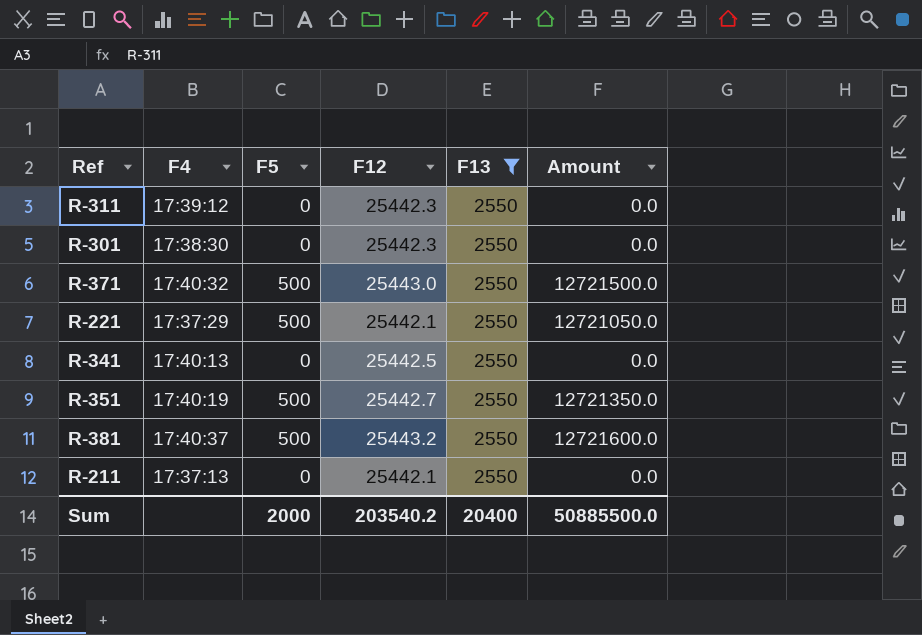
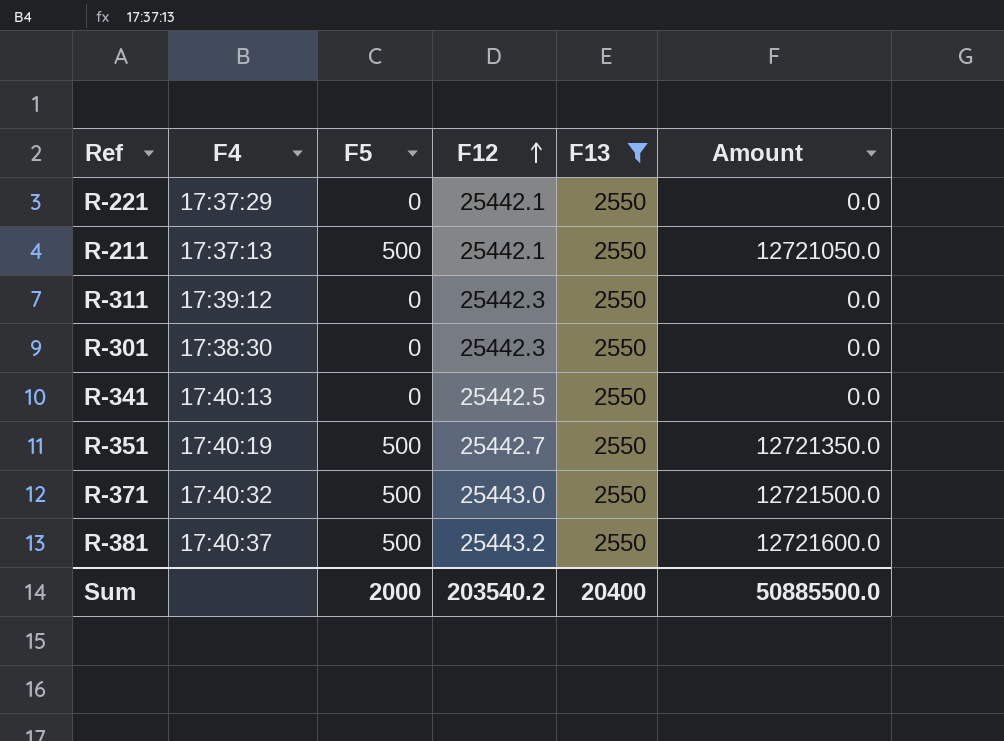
row order: none -> F12 ascending
R-221 | F5: 500 -> 0
R-221 | Amount: 12721050.0 -> 0.0
R-211 | F5: 0 -> 500
R-211 | Amount: 0.0 -> 12721050.0

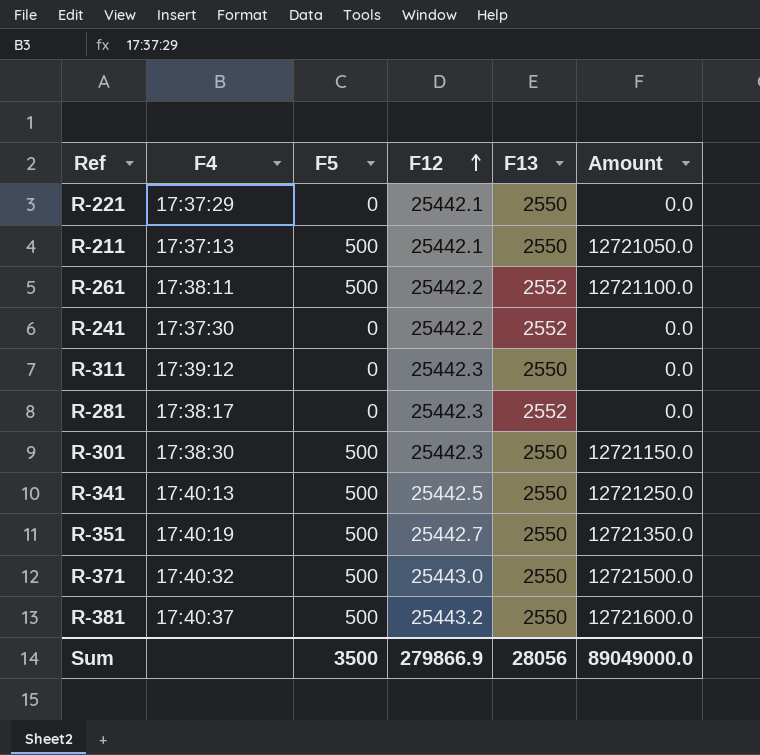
filter: F13 = 2550 -> none
R-301 | F5: 0 -> 500
R-301 | Amount: 0.0 -> 12721150.0
R-341 | F5: 0 -> 500
R-341 | Amount: 0.0 -> 12721250.0
Sum | F5: 2000 -> 3500
Sum | F12: 203540.2 -> 279866.9
Sum | F13: 20400 -> 28056
Sum | Amount: 50885500.0 -> 89049000.0

